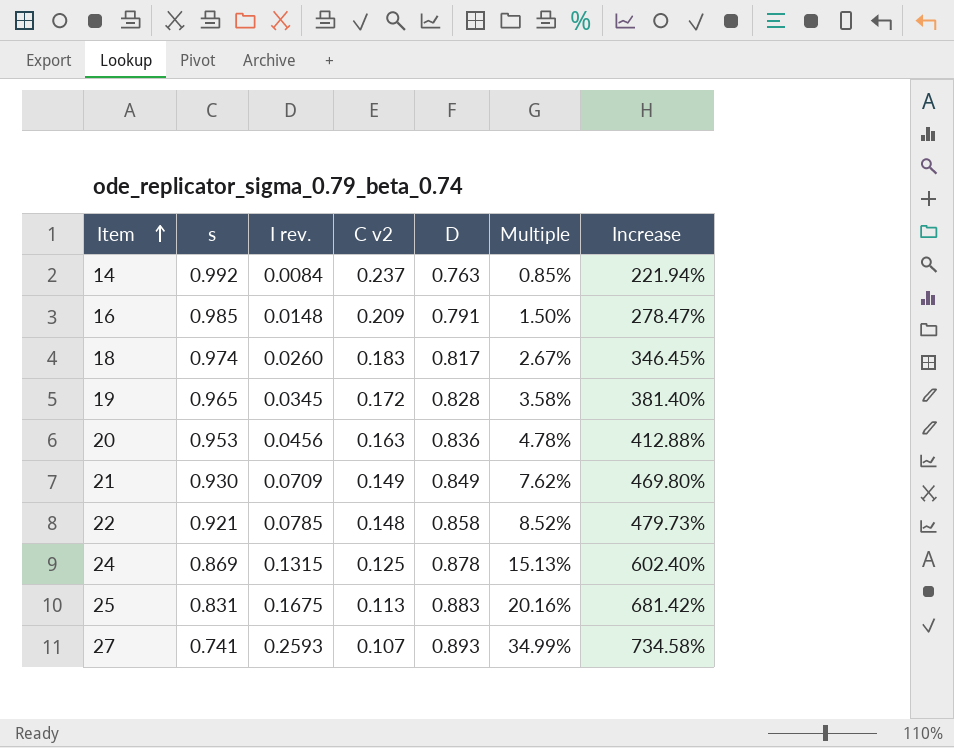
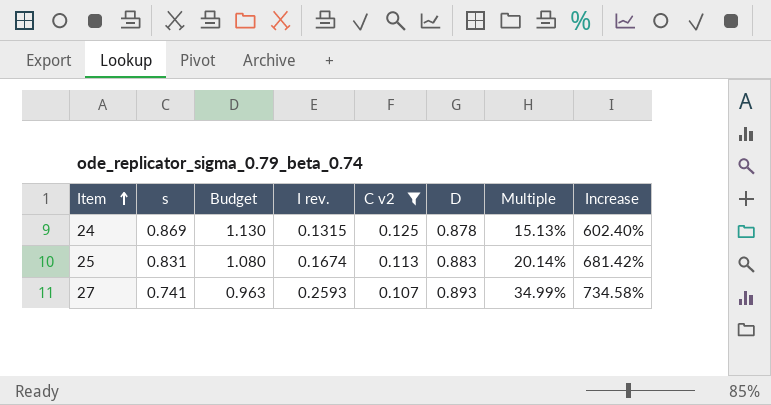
filter: none -> C v2 <= 0.125
column Budget | formula: none -> [s] * 1.3
25 | I rev.: 0.1675 -> 0.1674
25 | Multiple: 20.16% -> 20.14%

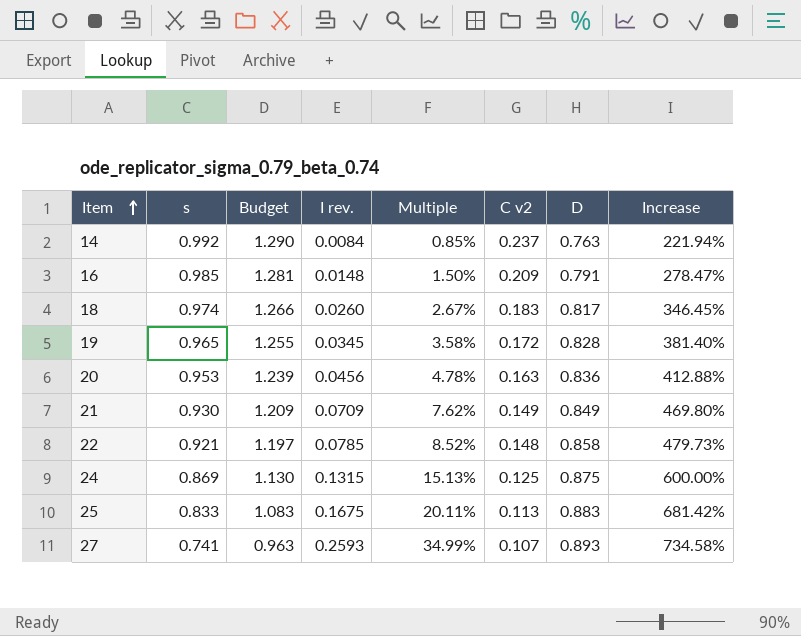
filter: C v2 <= 0.125 -> none
column Multiple | position: 7 -> 5
24 | D: 0.878 -> 0.875
24 | Increase: 602.40% -> 600.00%
25 | s: 0.831 -> 0.833
25 | Budget: 1.080 -> 1.083
25 | I rev.: 0.1674 -> 0.1675
25 | Multiple: 20.14% -> 20.11%

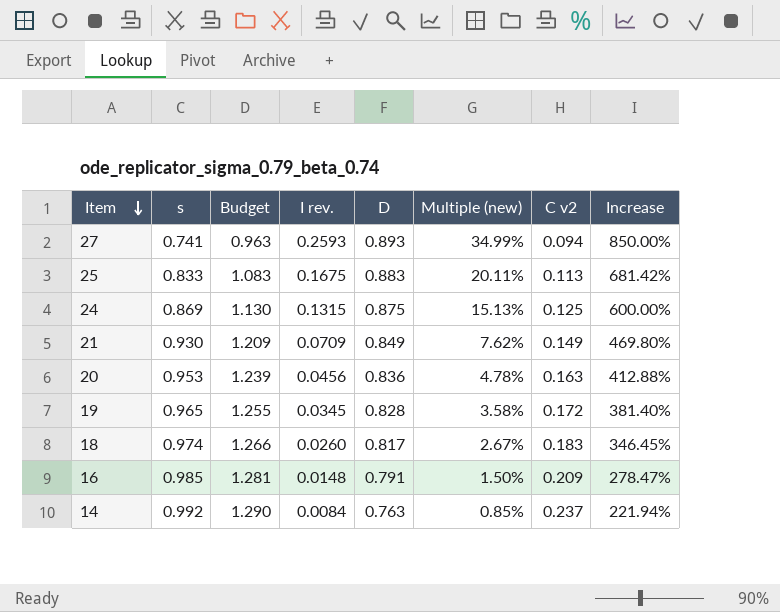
row order: Item ascending -> Item descending
column D | position: 7 -> 5
column name: Multiple -> Multiple (new)
row 22: 0.921 | 1.197 | 0.0785 | 8.52% | 0.148 | 0.858 | 479.73% -> none
27 | C v2: 0.107 -> 0.094
27 | Increase: 734.58% -> 850.00%

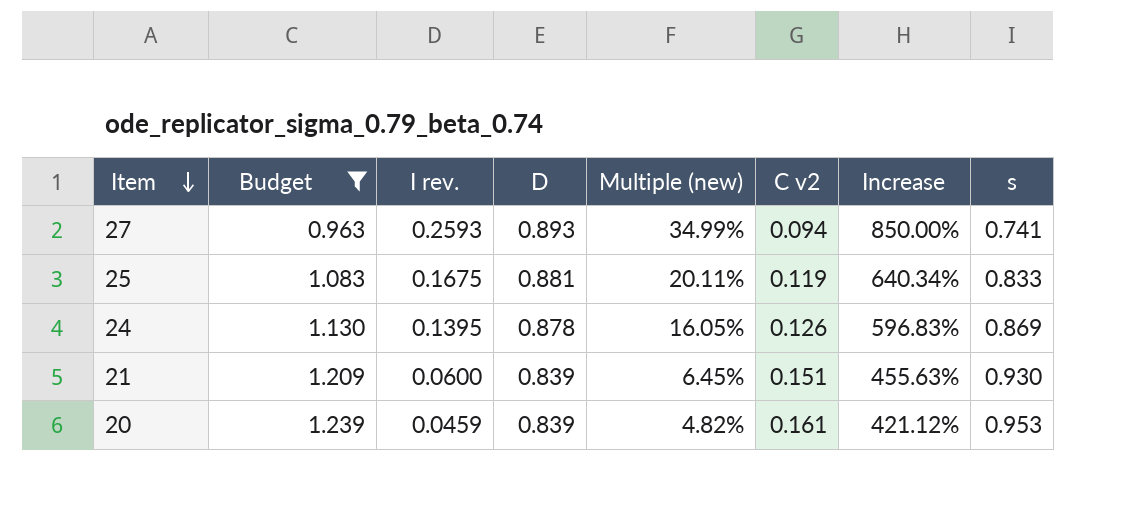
filter: none -> Budget <= 1.239
column s | position: 2 -> 8
25 | D: 0.883 -> 0.881
25 | C v2: 0.113 -> 0.119
25 | Increase: 681.42% -> 640.34%
24 | I rev.: 0.1315 -> 0.1395
24 | D: 0.875 -> 0.878
24 | Multiple (new): 15.13% -> 16.05%
24 | C v2: 0.125 -> 0.126
24 | Increase: 600.00% -> 596.83%
21 | I rev.: 0.0709 -> 0.0600
21 | D: 0.849 -> 0.839
21 | Multiple (new): 7.62% -> 6.45%
21 | C v2: 0.149 -> 0.151
21 | Increase: 469.80% -> 455.63%
20 | I rev.: 0.0456 -> 0.0459
20 | D: 0.836 -> 0.839
20 | Multiple (new): 4.78% -> 4.82%
20 | C v2: 0.163 -> 0.161
20 | Increase: 412.88% -> 421.12%

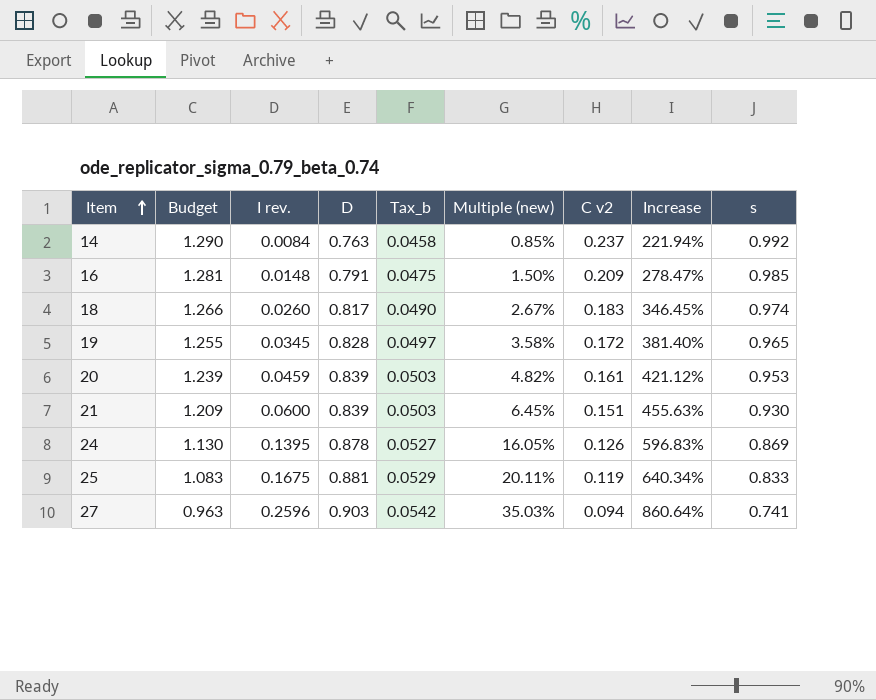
filter: Budget <= 1.239 -> none
row order: Item descending -> Item ascending
column Tax_b | formula: none -> [D] * 0.06
27 | I rev.: 0.2593 -> 0.2596
27 | D: 0.893 -> 0.903
27 | Multiple (new): 34.99% -> 35.03%
27 | Increase: 850.00% -> 860.64%

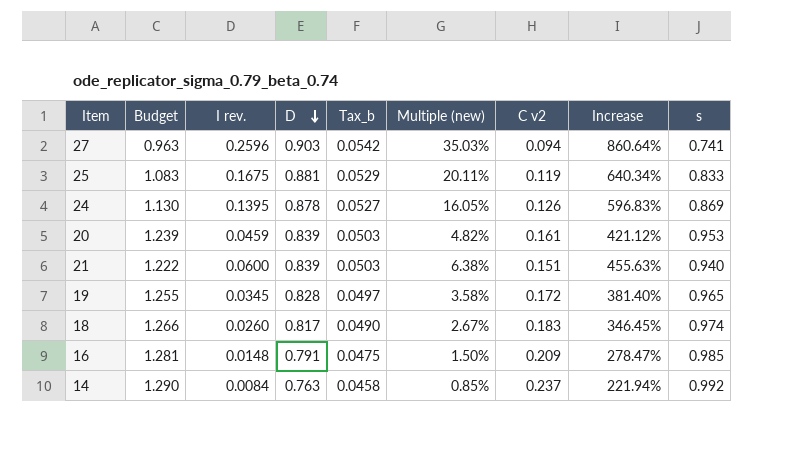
row order: Item ascending -> D descending
21 | Budget: 1.209 -> 1.222
21 | Multiple (new): 6.45% -> 6.38%
21 | s: 0.930 -> 0.940

